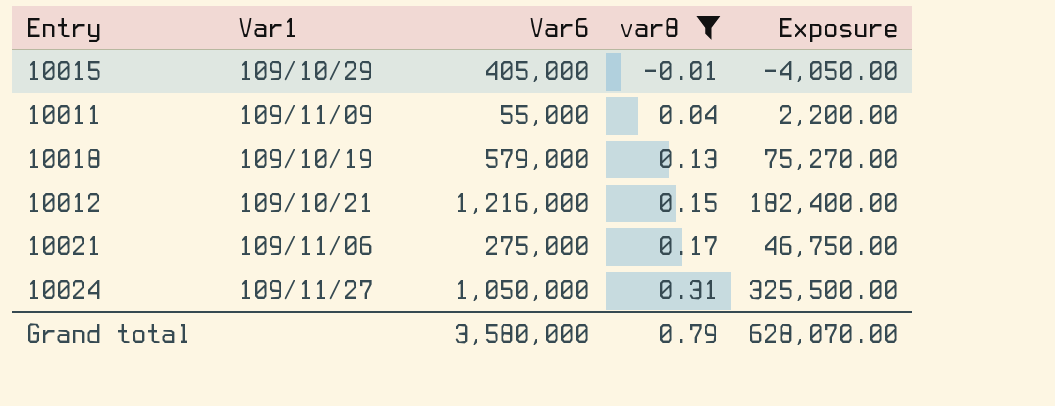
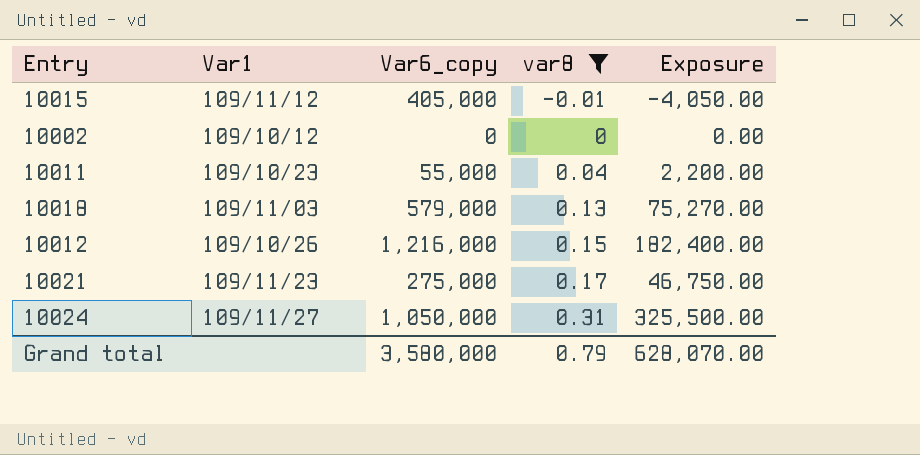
column name: Var6 -> Var6_copy
10015 | Var1: 109/10/29 -> 109/11/12
row 10002: none -> 109/10/12 | 0 | 0 | 0.00
10011 | Var1: 109/11/09 -> 109/10/23
10018 | Var1: 109/10/19 -> 109/11/03
10012 | Var1: 109/10/21 -> 109/10/26
10021 | Var1: 109/11/06 -> 109/11/23

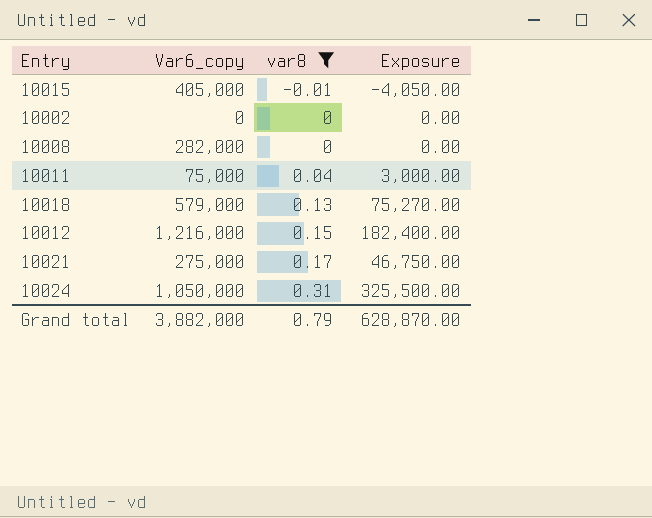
column Var1 | position: 2 -> none
row 10008: none -> 282,000 | 0 | 0.00
10011 | Var6_copy: 55,000 -> 75,000
10011 | Exposure: 2,200.00 -> 3,000.00
Grand total | Var6_copy: 3,580,000 -> 3,882,000
Grand total | Exposure: 628,070.00 -> 628,870.00

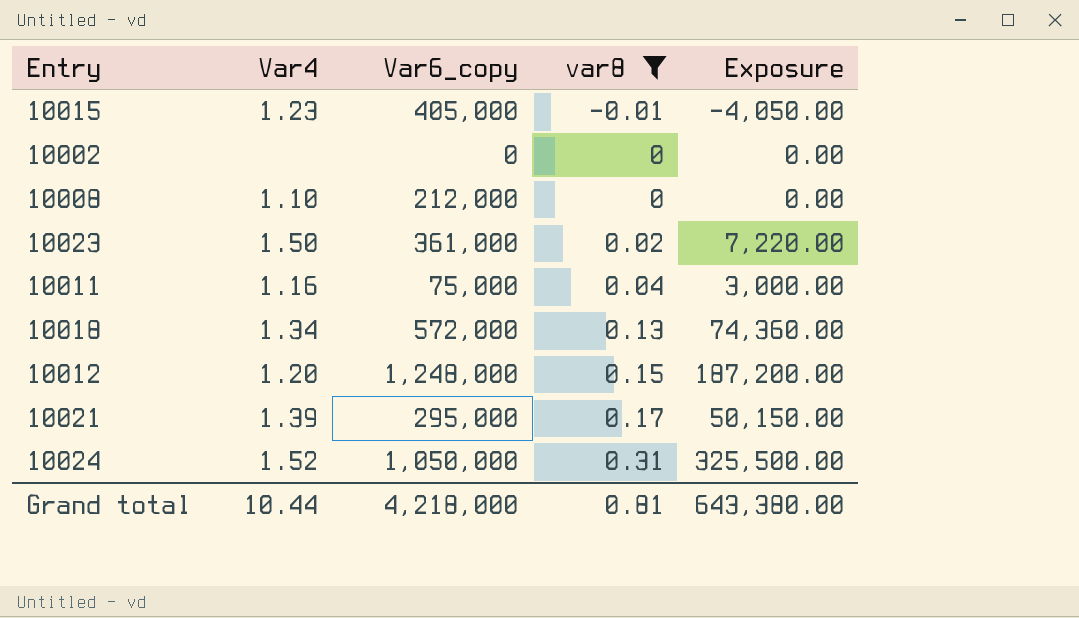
column Var4 | position: none -> 2
10008 | Var6_copy: 282,000 -> 212,000
row 10023: none -> 1.50 | 361,000 | 0.02 | 7,220.00
10018 | Var6_copy: 579,000 -> 572,000
10018 | Exposure: 75,270.00 -> 74,360.00
10012 | Var6_copy: 1,216,000 -> 1,248,000
10012 | Exposure: 182,400.00 -> 187,200.00
10021 | Var6_copy: 275,000 -> 295,000
10021 | Exposure: 46,750.00 -> 50,150.00
Grand total | Var6_copy: 3,882,000 -> 4,218,000
Grand total | var8: 0.79 -> 0.81
Grand total | Exposure: 628,870.00 -> 643,380.00

